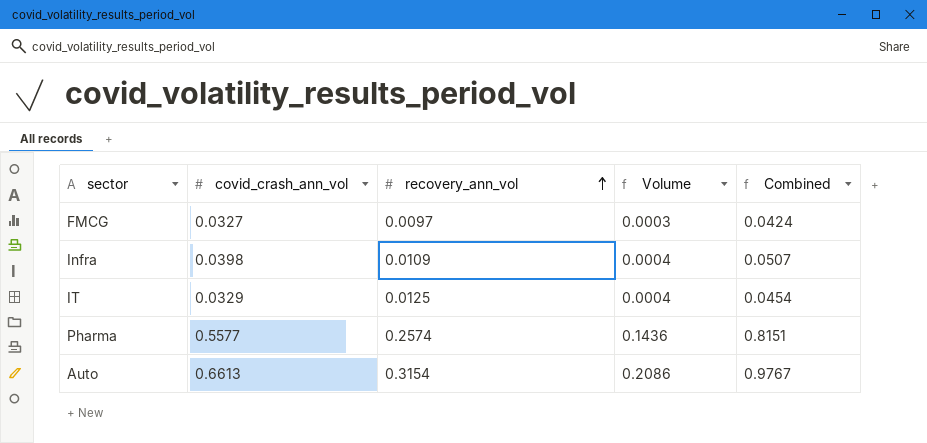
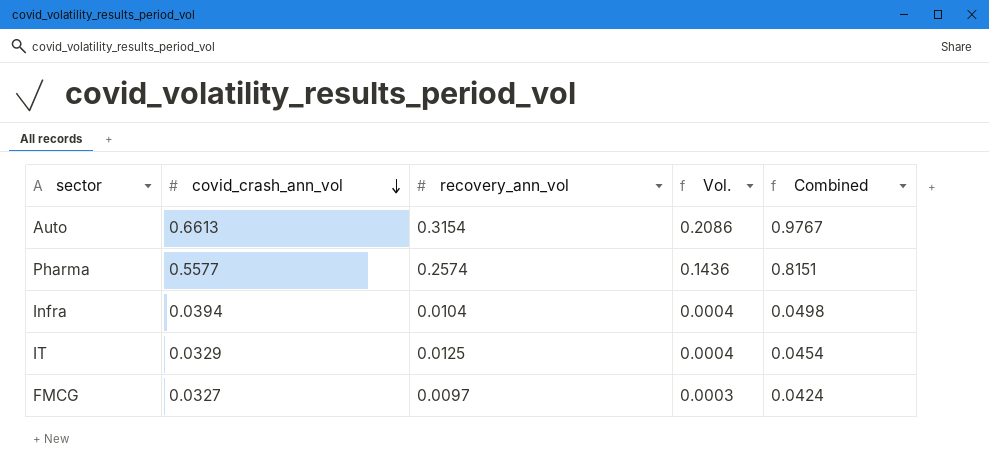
row order: recovery_ann_vol ascending -> covid_crash_ann_vol descending
column name: Volume -> Vol.
Infra | covid_crash_ann_vol: 0.0398 -> 0.0394
Infra | recovery_ann_vol: 0.0109 -> 0.0104
Infra | Combined: 0.0507 -> 0.0498

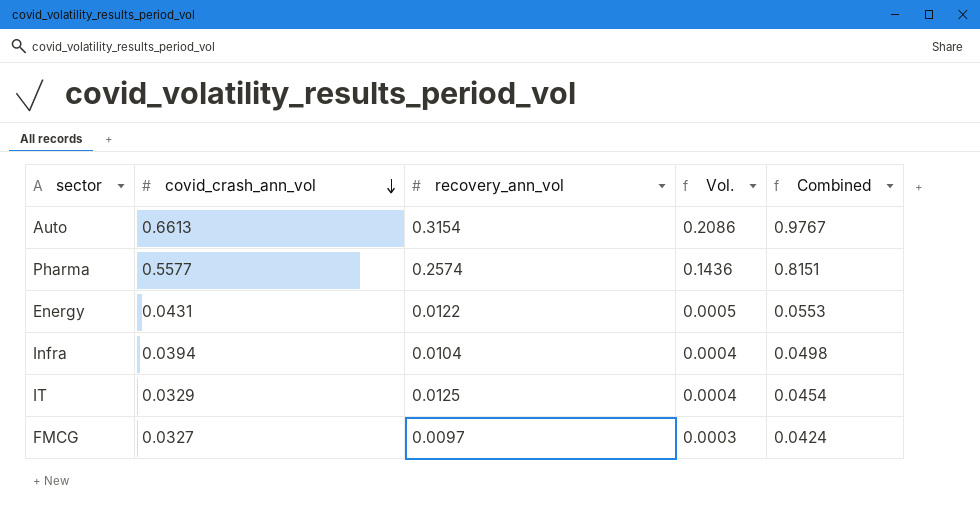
row Energy: none -> 0.0431 | 0.0122 | 0.0005 | 0.0553

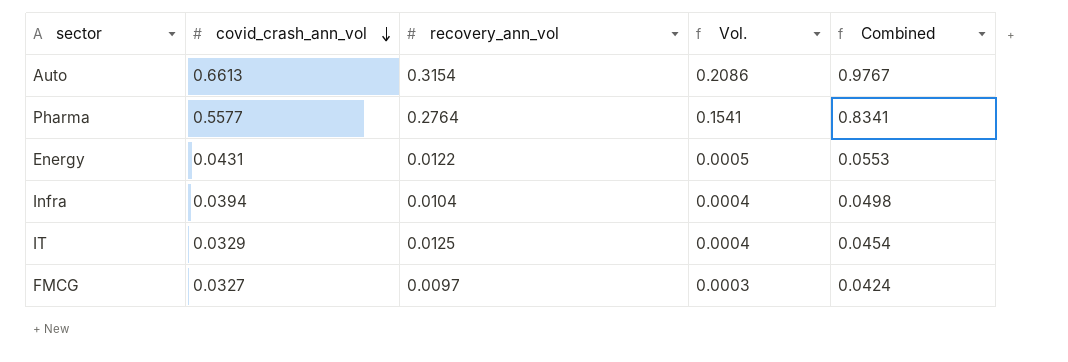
Pharma | recovery_ann_vol: 0.2574 -> 0.2764
Pharma | Vol.: 0.1436 -> 0.1541
Pharma | Combined: 0.8151 -> 0.8341

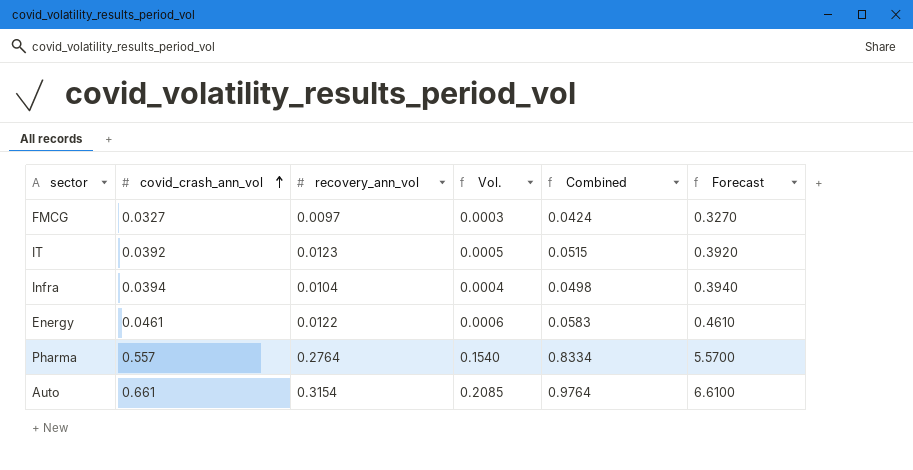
row order: covid_crash_ann_vol descending -> covid_crash_ann_vol ascending
column Forecast | formula: none -> [covid_crash_ann_vol] * 10
IT | covid_crash_ann_vol: 0.0329 -> 0.0392
IT | recovery_ann_vol: 0.0125 -> 0.0123
IT | Vol.: 0.0004 -> 0.0005
IT | Combined: 0.0454 -> 0.0515
Energy | covid_crash_ann_vol: 0.0431 -> 0.0461
Energy | Vol.: 0.0005 -> 0.0006
Energy | Combined: 0.0553 -> 0.0583
Pharma | covid_crash_ann_vol: 0.5577 -> 0.557
Pharma | Vol.: 0.1541 -> 0.1540
Pharma | Combined: 0.8341 -> 0.8334
Auto | covid_crash_ann_vol: 0.6613 -> 0.661
Auto | Vol.: 0.2086 -> 0.2085
Auto | Combined: 0.9767 -> 0.9764

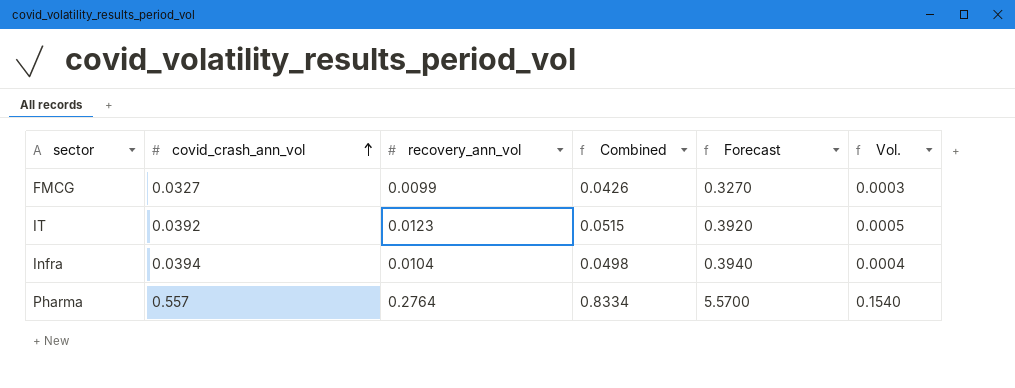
column Vol. | position: 4 -> 6
row Energy: 0.0461 | 0.0122 | 0.0006 | 0.0583 | 0.4610 -> none
row Auto: 0.661 | 0.3154 | 0.2085 | 0.9764 | 6.6100 -> none
FMCG | recovery_ann_vol: 0.0097 -> 0.0099
FMCG | Combined: 0.0424 -> 0.0426

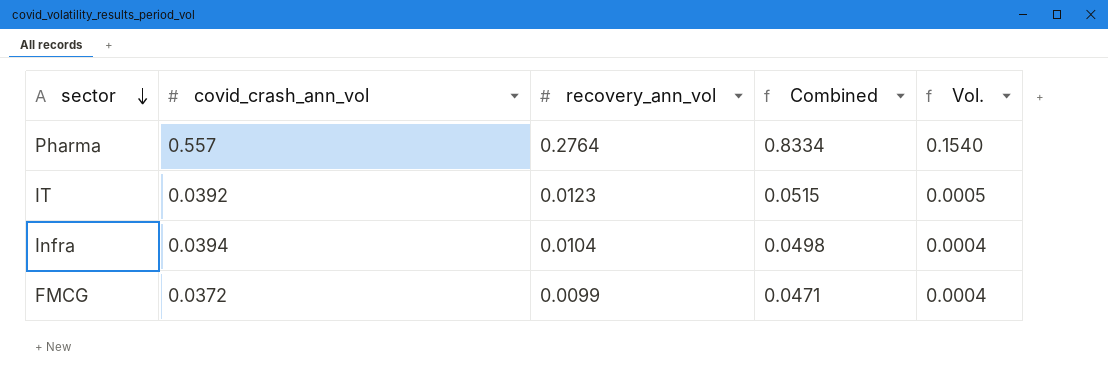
row order: covid_crash_ann_vol ascending -> sector descending
column Forecast | formula: [covid_crash_ann_vol] * 10 -> none
FMCG | covid_crash_ann_vol: 0.0327 -> 0.0372
FMCG | Combined: 0.0426 -> 0.0471
FMCG | Vol.: 0.0003 -> 0.0004

